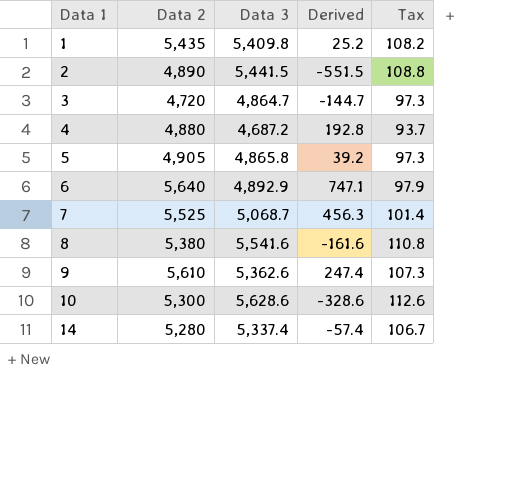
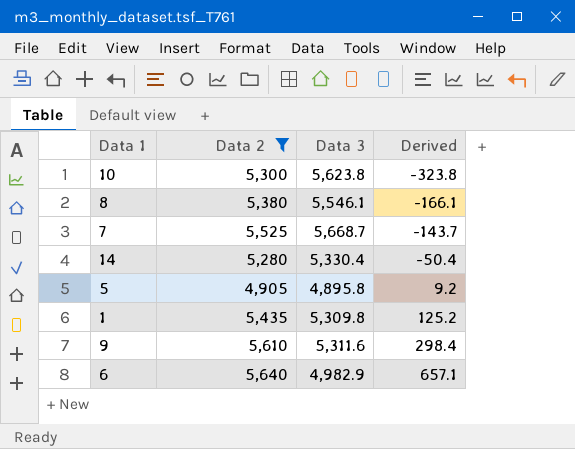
filter: none -> Data 2 >= 4,905
row order: Data 1 ascending -> Derived ascending
column Tax | formula: [Data 3] * 0.02 -> none
10 | Data 3: 5,628.6 -> 5,623.8
10 | Derived: -328.6 -> -323.8
8 | Data 3: 5,541.6 -> 5,546.1
8 | Derived: -161.6 -> -166.1
7 | Data 3: 5,068.7 -> 5,668.7
7 | Derived: 456.3 -> -143.7
14 | Data 3: 5,337.4 -> 5,330.4
14 | Derived: -57.4 -> -50.4
5 | Data 3: 4,865.8 -> 4,895.8
5 | Derived: 39.2 -> 9.2
1 | Data 3: 5,409.8 -> 5,309.8
1 | Derived: 25.2 -> 125.2
9 | Data 3: 5,362.6 -> 5,311.6
9 | Derived: 247.4 -> 298.4
6 | Data 3: 4,892.9 -> 4,982.9
6 | Derived: 747.1 -> 657.1

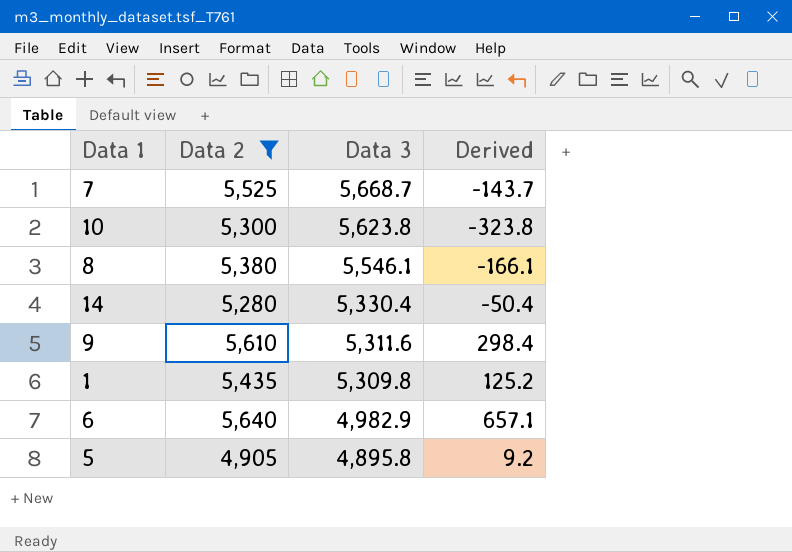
row order: Derived ascending -> Data 3 descending

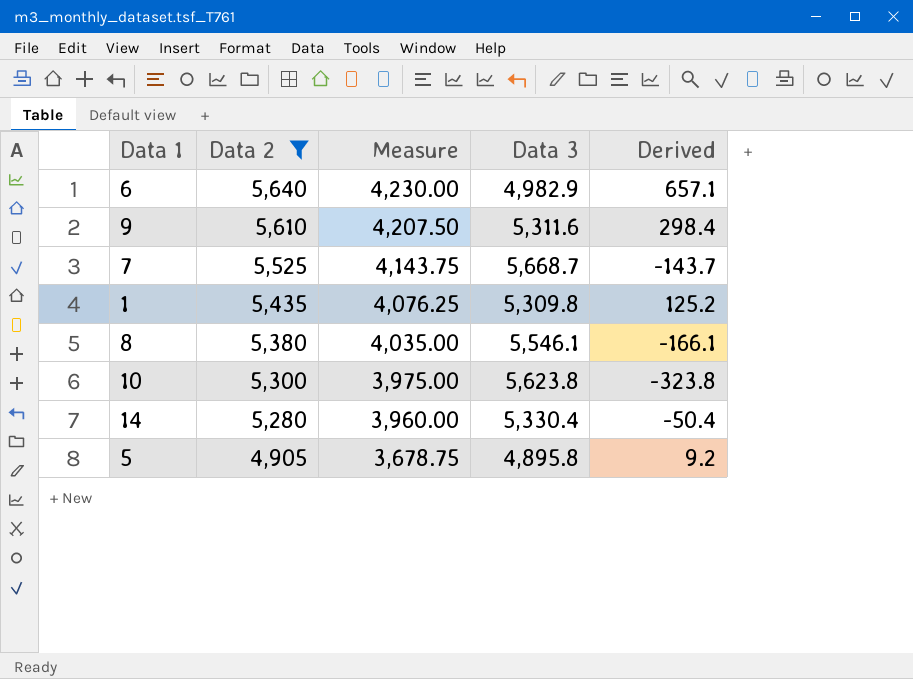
row order: Data 3 descending -> Data 2 descending
column Measure | formula: none -> [Data 2] * 0.75

